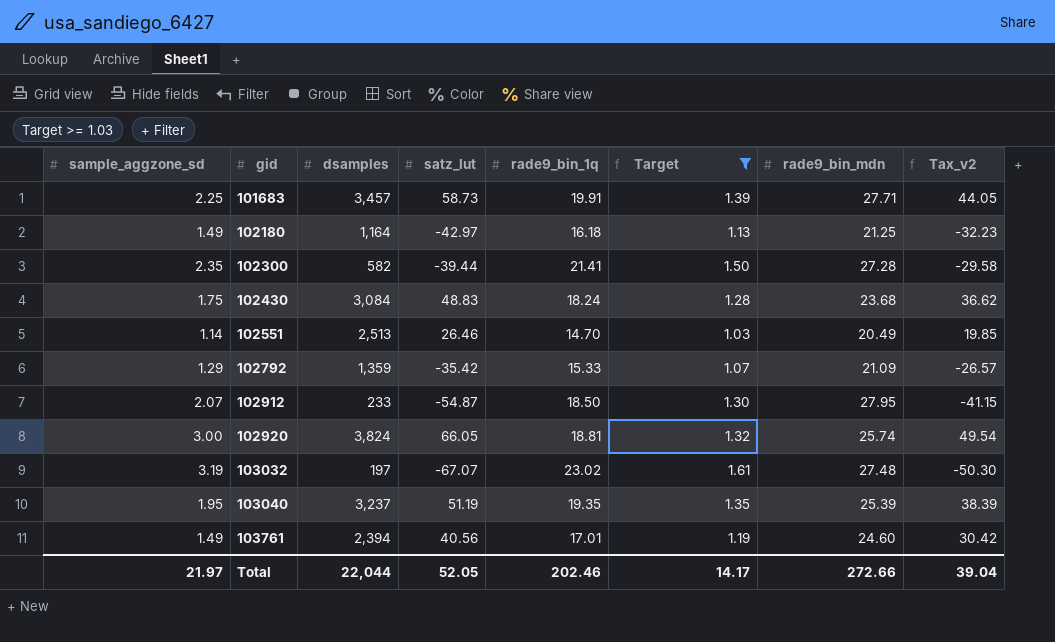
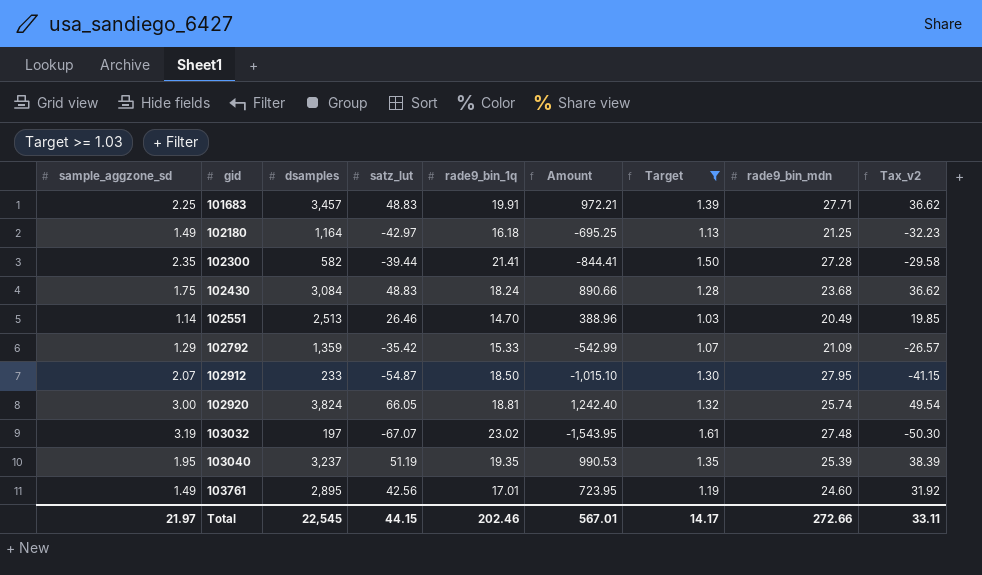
column Amount | formula: none -> [satz_lut] * [rade9_bin_1q]
101683 | satz_lut: 58.73 -> 48.83
101683 | Tax_v2: 44.05 -> 36.62
103761 | dsamples: 2,394 -> 2,895
103761 | satz_lut: 40.56 -> 42.56
103761 | Tax_v2: 30.42 -> 31.92
Total | dsamples: 22,044 -> 22,545
Total | satz_lut: 52.05 -> 44.15
Total | Tax_v2: 39.04 -> 33.11

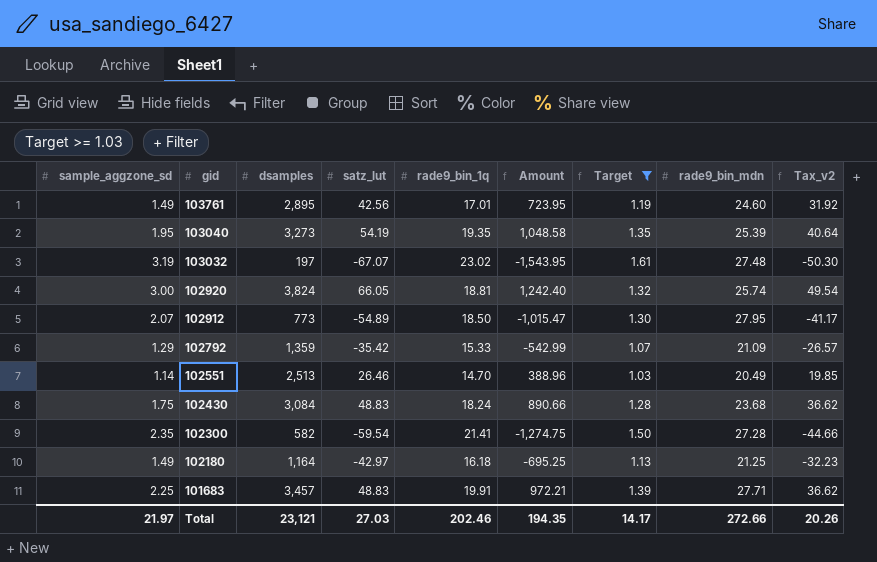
row order: gid ascending -> gid descending
103040 | dsamples: 3,237 -> 3,273
103040 | satz_lut: 51.19 -> 54.19
103040 | Amount: 990.53 -> 1,048.58
103040 | Tax_v2: 38.39 -> 40.64
102912 | dsamples: 233 -> 773
102912 | satz_lut: -54.87 -> -54.89
102912 | Amount: -1,015.10 -> -1,015.47
102912 | Tax_v2: -41.15 -> -41.17
102300 | satz_lut: -39.44 -> -59.54
102300 | Amount: -844.41 -> -1,274.75
102300 | Tax_v2: -29.58 -> -44.66
Total | dsamples: 22,545 -> 23,121
Total | satz_lut: 44.15 -> 27.03
Total | Amount: 567.01 -> 194.35
Total | Tax_v2: 33.11 -> 20.26

